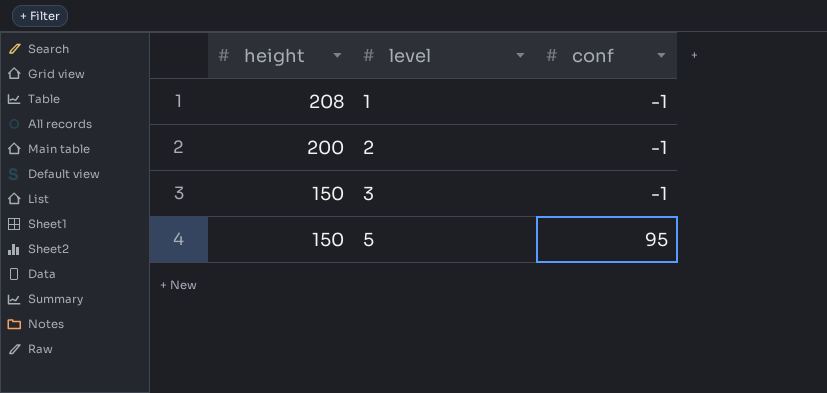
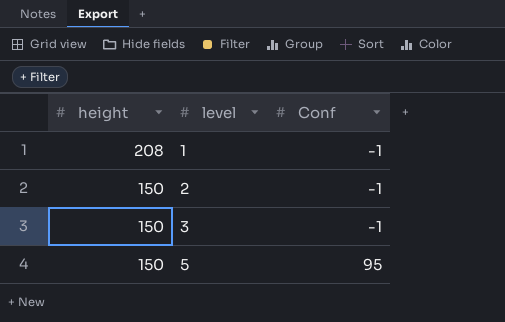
column name: conf -> Conf
2 | height: 200 -> 150

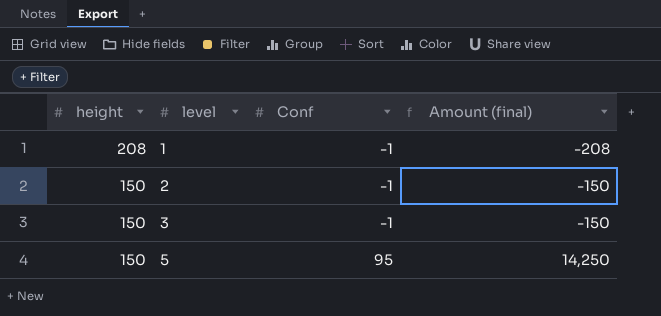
column Amount (final) | formula: none -> [height] * [Conf]

